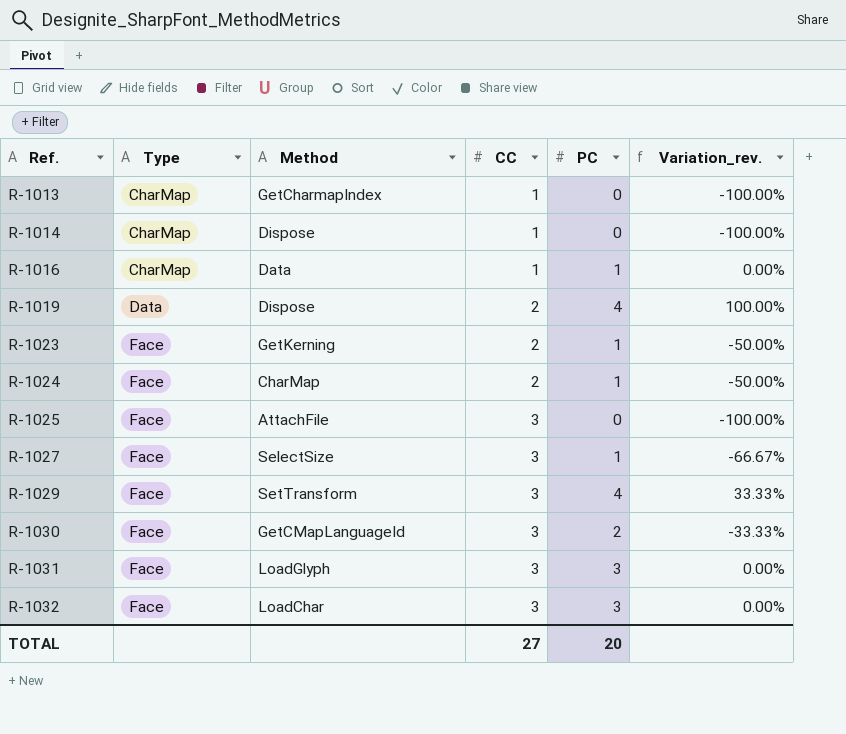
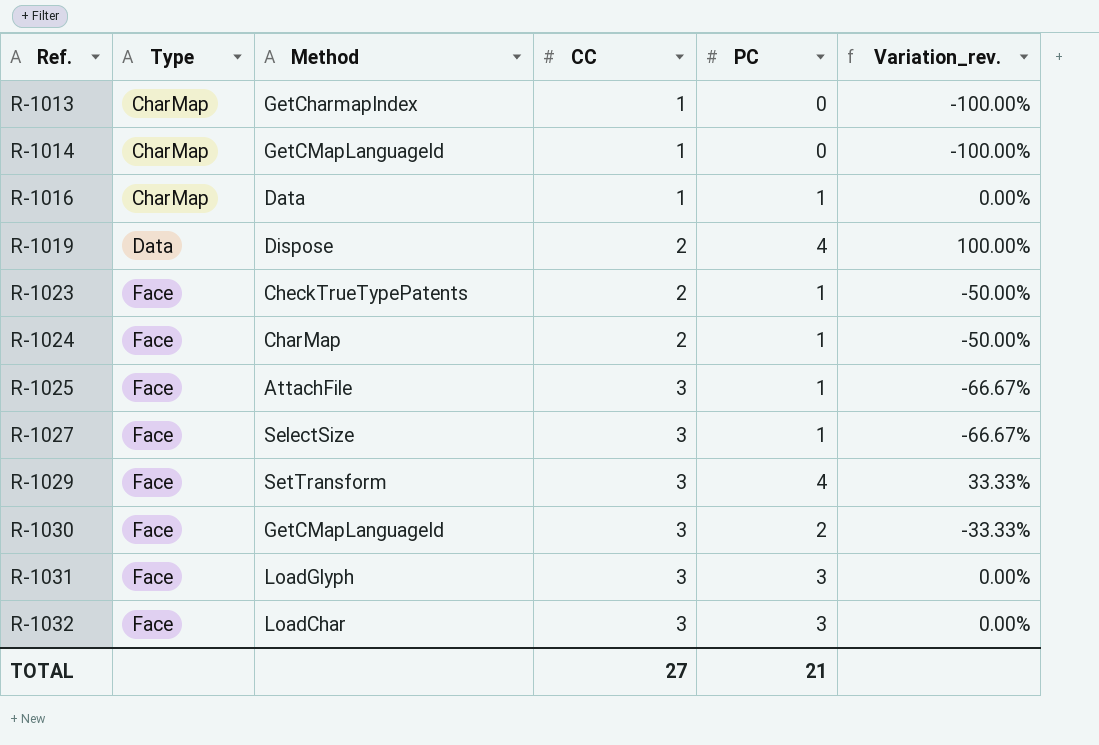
R-1014 | Method: Dispose -> GetCMapLanguageId
R-1023 | Method: GetKerning -> CheckTrueTypePatents
R-1025 | PC: 0 -> 1
R-1025 | Variation_rev.: -100.00% -> -66.67%
TOTAL | PC: 20 -> 21

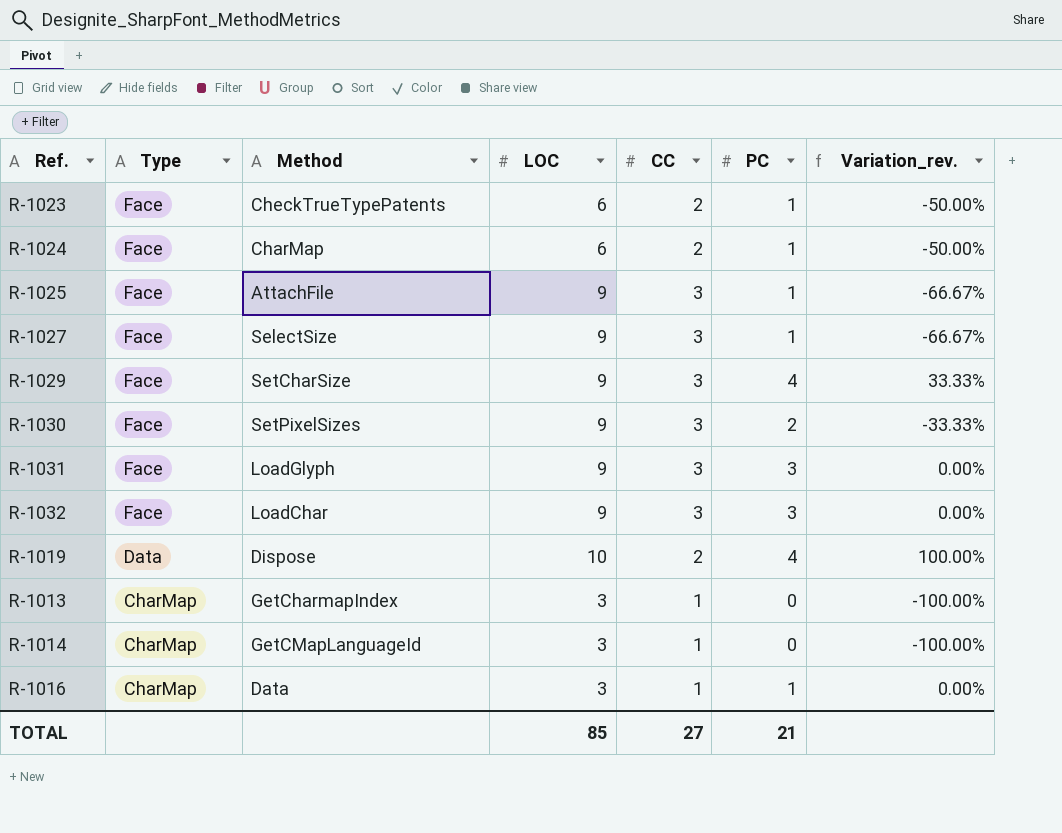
row order: Ref. ascending -> Type descending
column LOC | position: none -> 4
R-1029 | Method: SetTransform -> SetCharSize
R-1030 | Method: GetCMapLanguageId -> SetPixelSizes

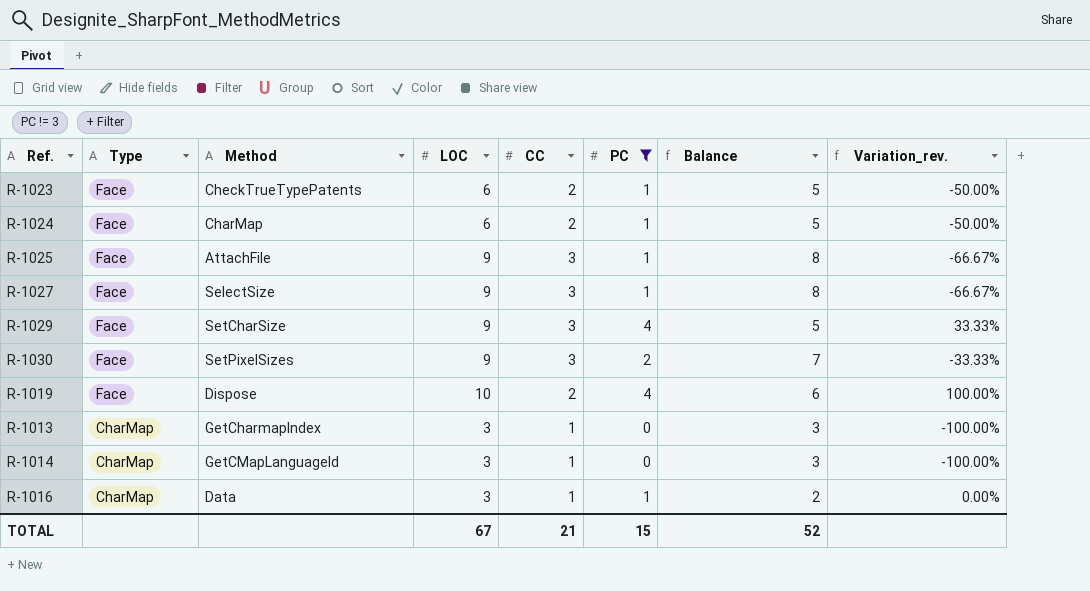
filter: none -> PC != 3
column Balance | formula: none -> [LOC] - [PC]
R-1019 | Type: Data -> Face
TOTAL | LOC: 85 -> 67
TOTAL | CC: 27 -> 21
TOTAL | PC: 21 -> 15

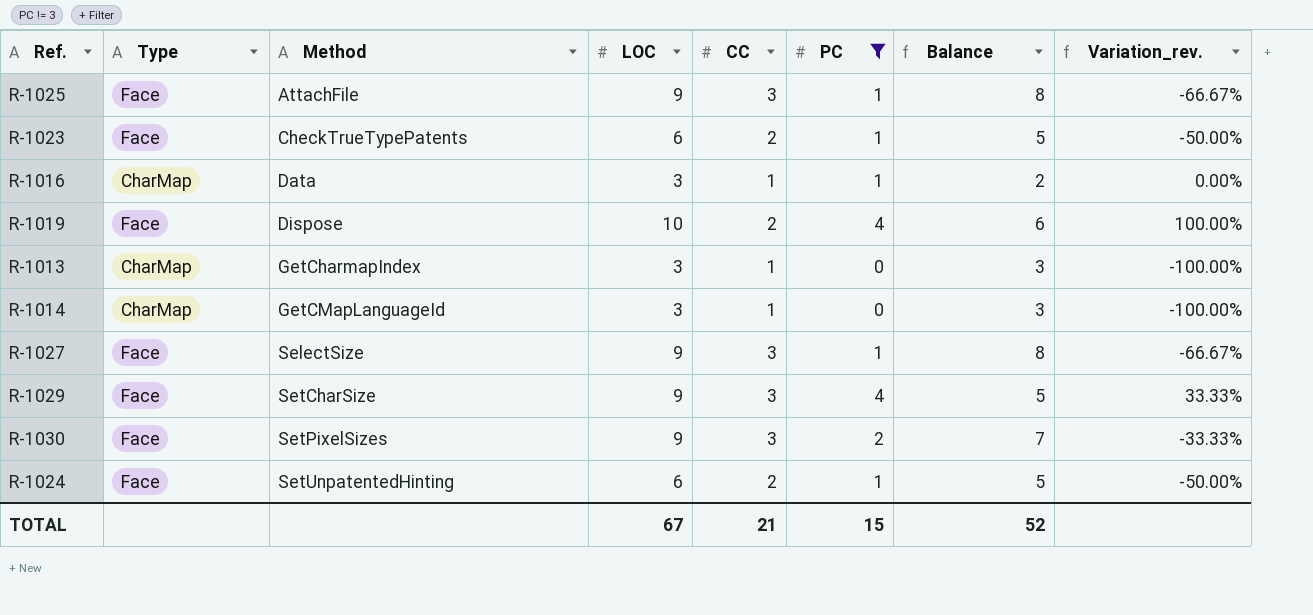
row order: Type descending -> Method ascending
R-1024 | Method: CharMap -> SetUnpatentedHinting

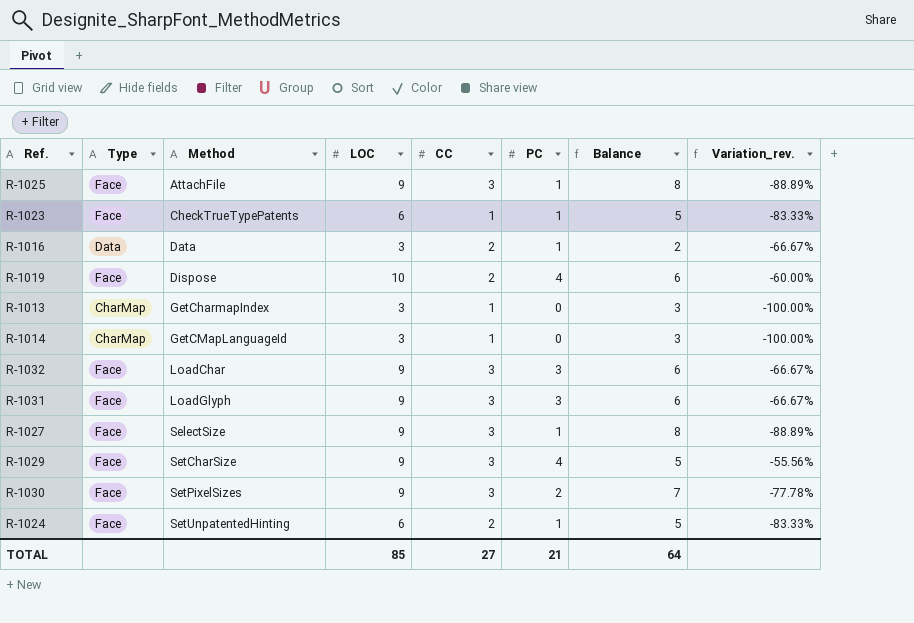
filter: PC != 3 -> none
column Variation_rev. | formula: ([PC] - [CC]) / [CC] -> ([PC] - [LOC]) / [LOC]
R-1023 | CC: 2 -> 1
R-1016 | Type: CharMap -> Data
R-1016 | CC: 1 -> 2
TOTAL | LOC: 67 -> 85
TOTAL | CC: 21 -> 27
TOTAL | PC: 15 -> 21
TOTAL | Balance: 52 -> 64

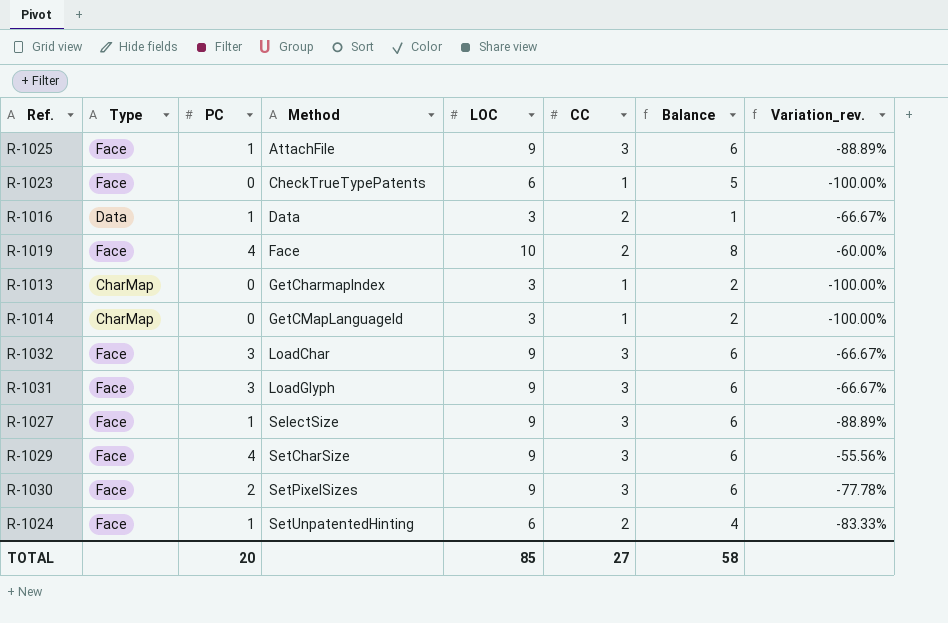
column PC | position: 6 -> 3
column Balance | formula: [LOC] - [PC] -> [LOC] - [CC]
R-1023 | PC: 1 -> 0
R-1023 | Variation_rev.: -83.33% -> -100.00%
R-1019 | Method: Dispose -> Face
TOTAL | PC: 21 -> 20
TOTAL | Balance: 64 -> 58

